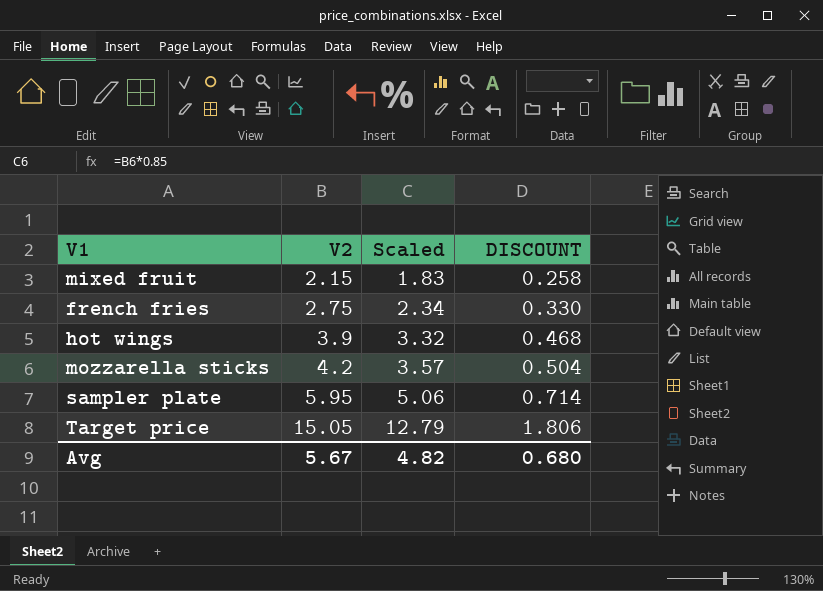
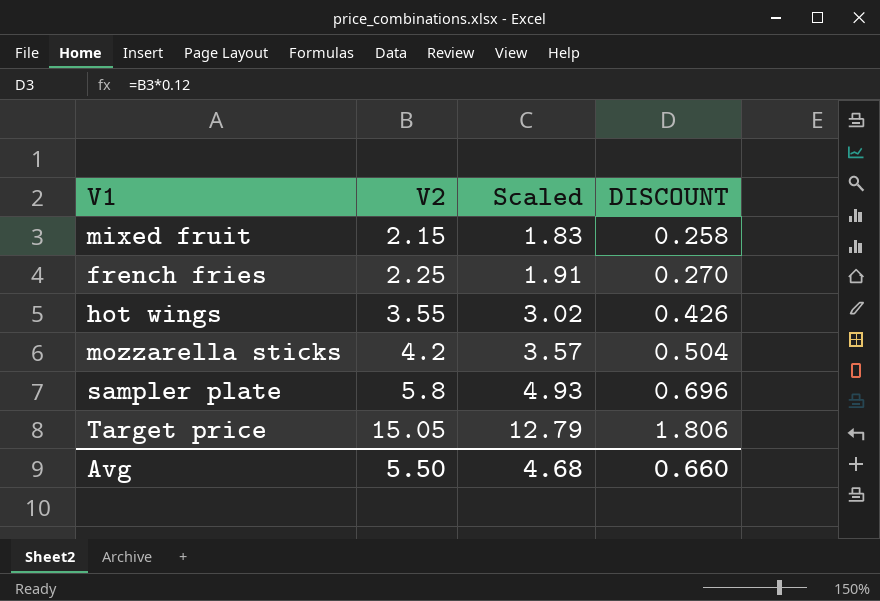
french fries | V2: 2.75 -> 2.25
french fries | Scaled: 2.34 -> 1.91
french fries | DISCOUNT: 0.330 -> 0.270
hot wings | V2: 3.9 -> 3.55
hot wings | Scaled: 3.32 -> 3.02
hot wings | DISCOUNT: 0.468 -> 0.426
sampler plate | V2: 5.95 -> 5.8
sampler plate | Scaled: 5.06 -> 4.93
sampler plate | DISCOUNT: 0.714 -> 0.696
Avg | V2: 5.67 -> 5.50
Avg | Scaled: 4.82 -> 4.68
Avg | DISCOUNT: 0.680 -> 0.660

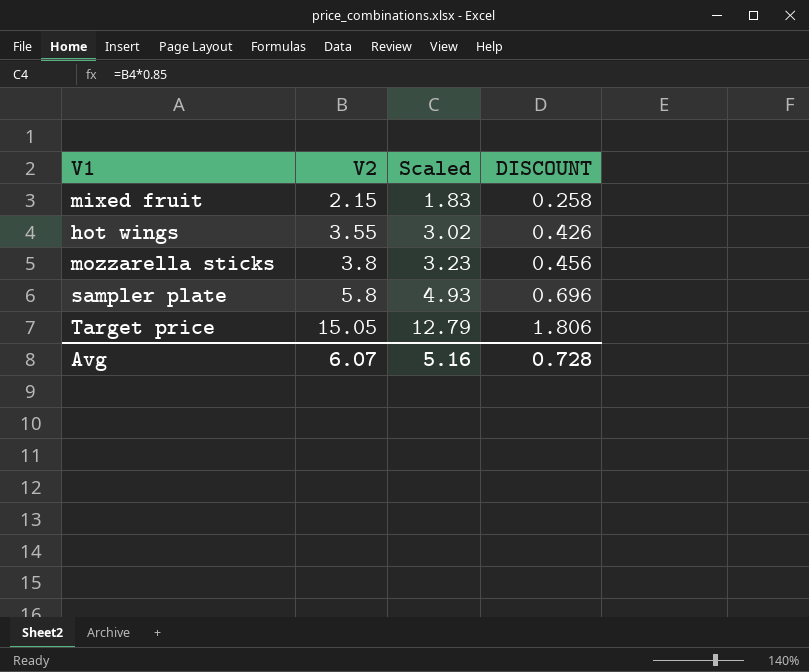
row french fries: 2.25 | 1.91 | 0.270 -> none
mozzarella sticks | V2: 4.2 -> 3.8
mozzarella sticks | Scaled: 3.57 -> 3.23
mozzarella sticks | DISCOUNT: 0.504 -> 0.456
Avg | V2: 5.50 -> 6.07
Avg | Scaled: 4.68 -> 5.16
Avg | DISCOUNT: 0.660 -> 0.728

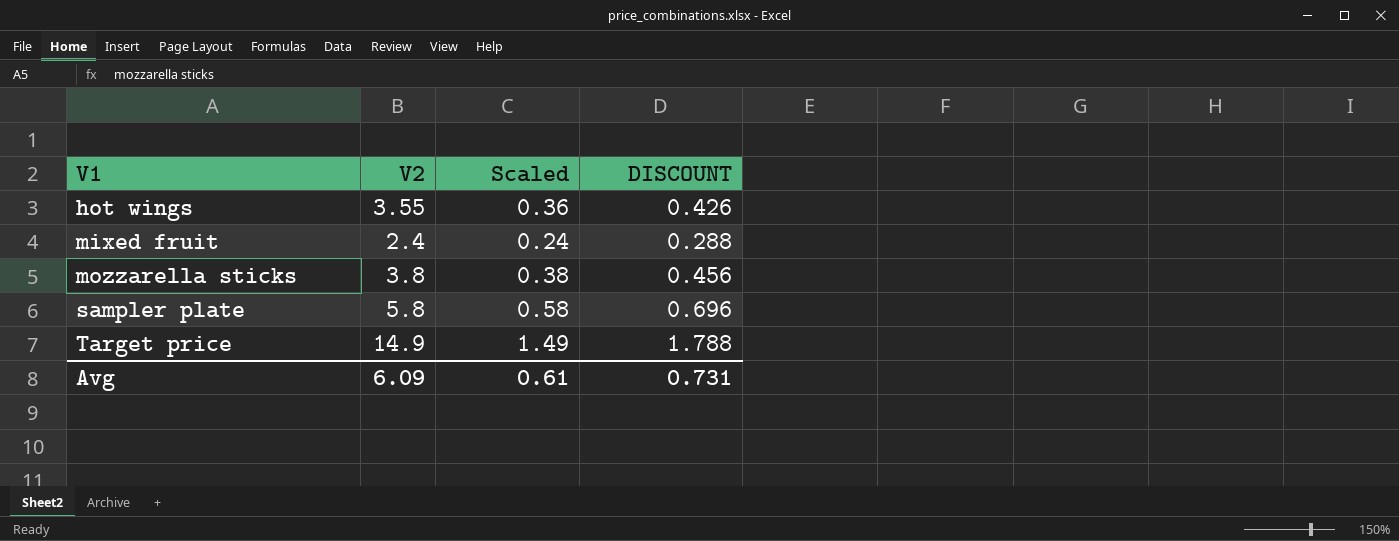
row order: V2 ascending -> V1 ascending
column Scaled | formula: [V2] * 0.85 -> [V2] * 0.1
mixed fruit | V2: 2.15 -> 2.4
mixed fruit | DISCOUNT: 0.258 -> 0.288
Target price | V2: 15.05 -> 14.9
Target price | DISCOUNT: 1.806 -> 1.788
Avg | V2: 6.07 -> 6.09
Avg | Scaled: 5.16 -> 0.61
Avg | DISCOUNT: 0.728 -> 0.731

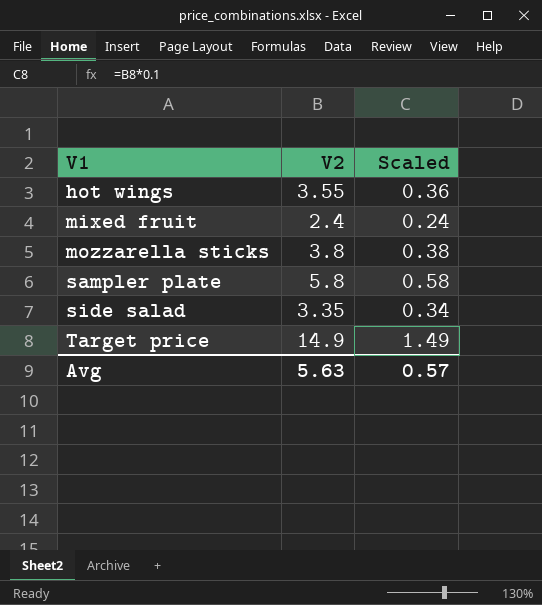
column DISCOUNT | formula: [V2] * 0.12 -> none
row side salad: none -> 3.35 | 0.34
Avg | V2: 6.09 -> 5.63
Avg | Scaled: 0.61 -> 0.57

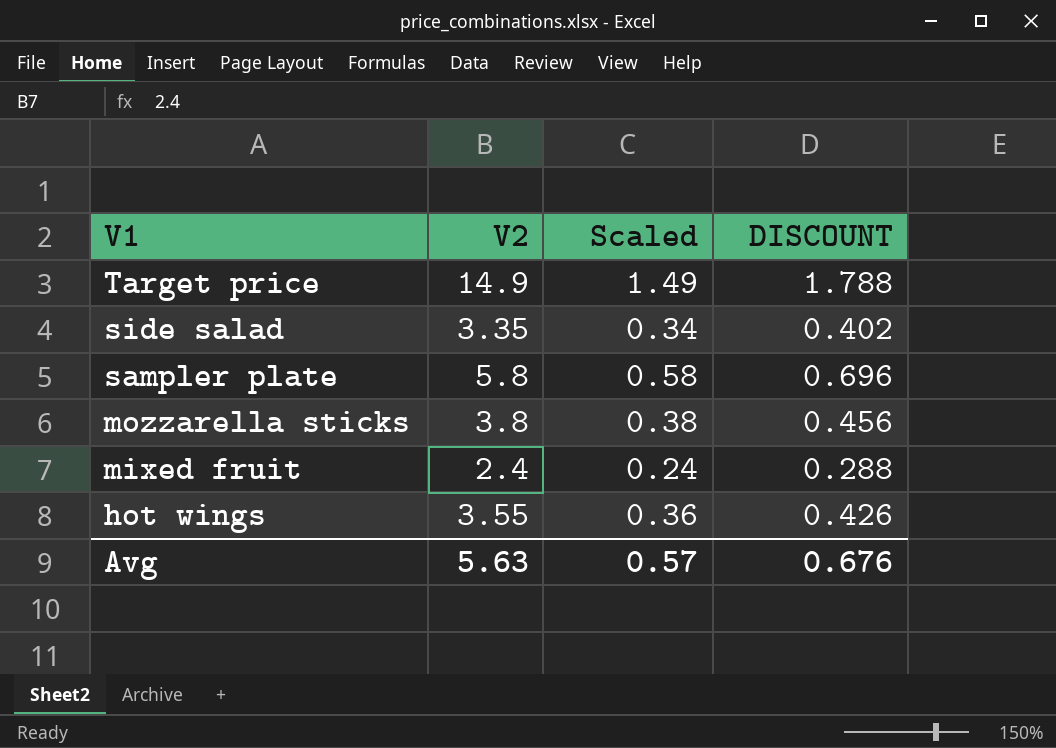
row order: V1 ascending -> V1 descending
column DISCOUNT | formula: none -> [V2] * 0.12

